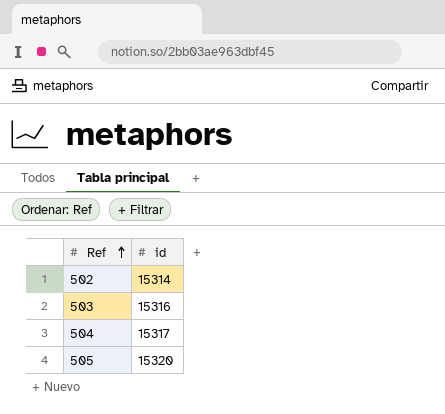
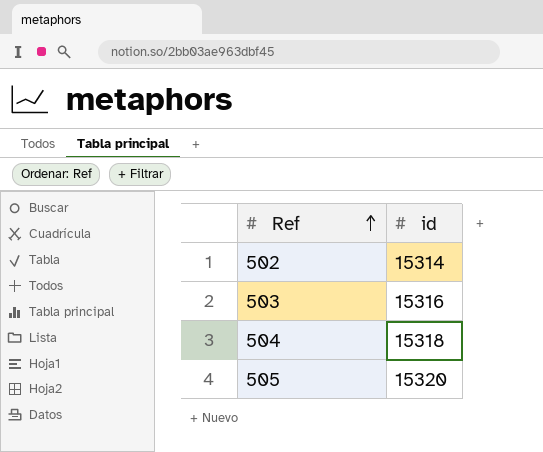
504 | id: 15317 -> 15318

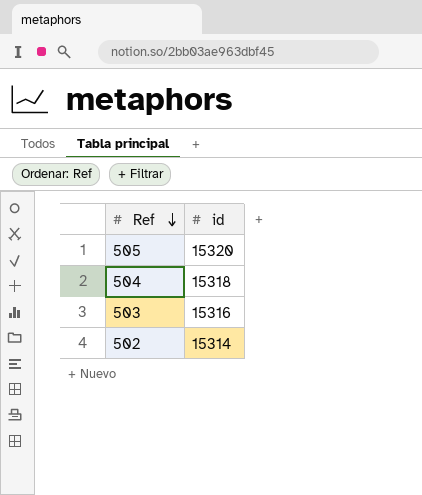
row order: Ref ascending -> Ref descending

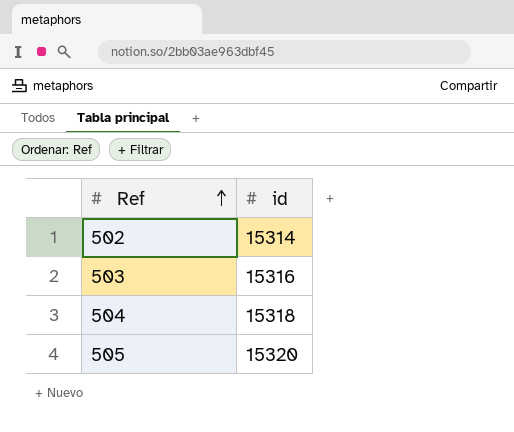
row order: Ref descending -> Ref ascending

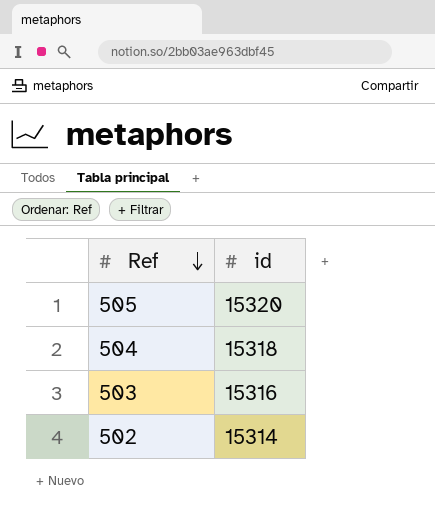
row order: Ref ascending -> Ref descending

